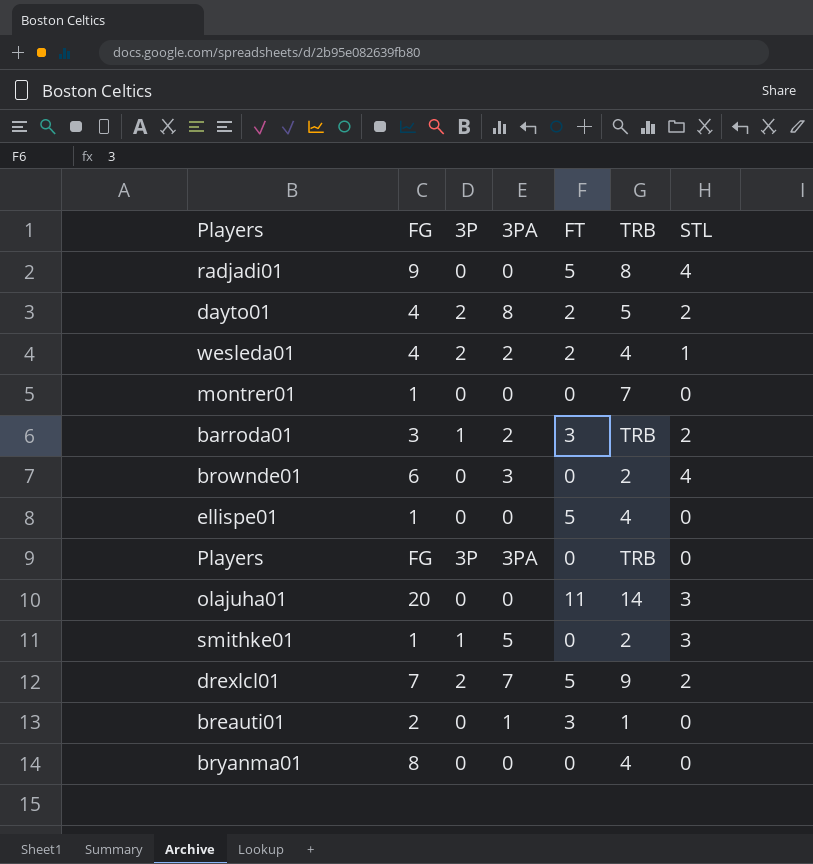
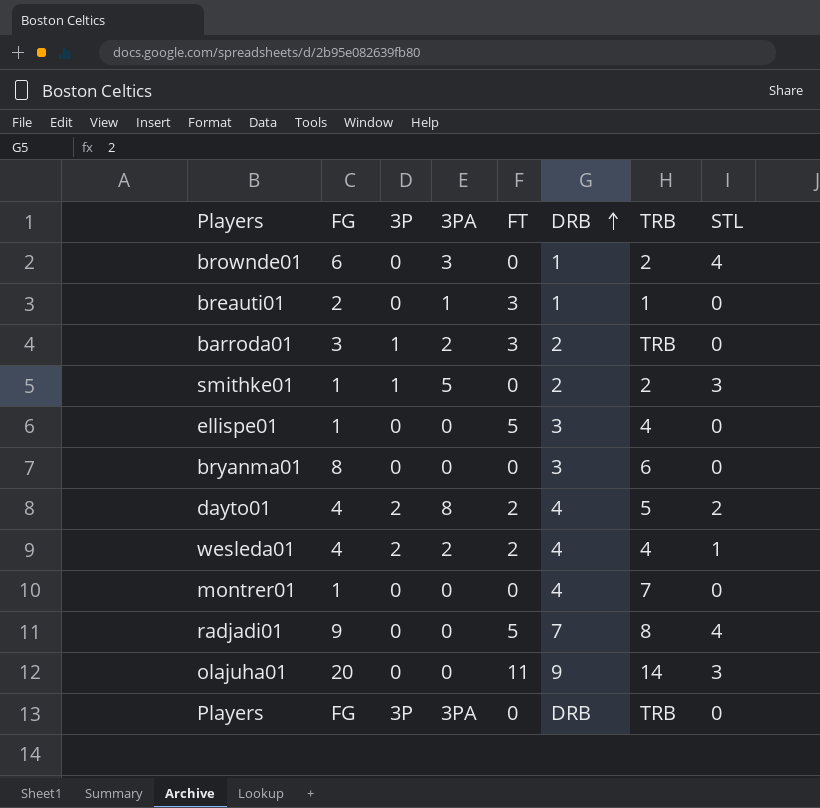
row order: none -> DRB ascending
column DRB | position: none -> 6
row drexlcl01: 7 | 2 | 7 | 5 | 9 | 2 -> none
barroda01 | STL: 2 -> 0
bryanma01 | TRB: 4 -> 6

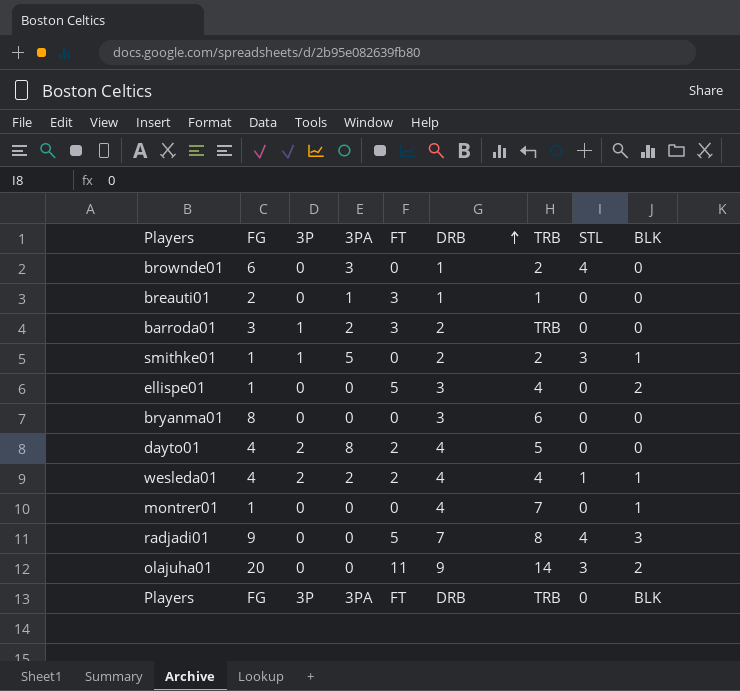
column BLK | position: none -> 9
dayto01 | STL: 2 -> 0
Players | FT: 0 -> FT

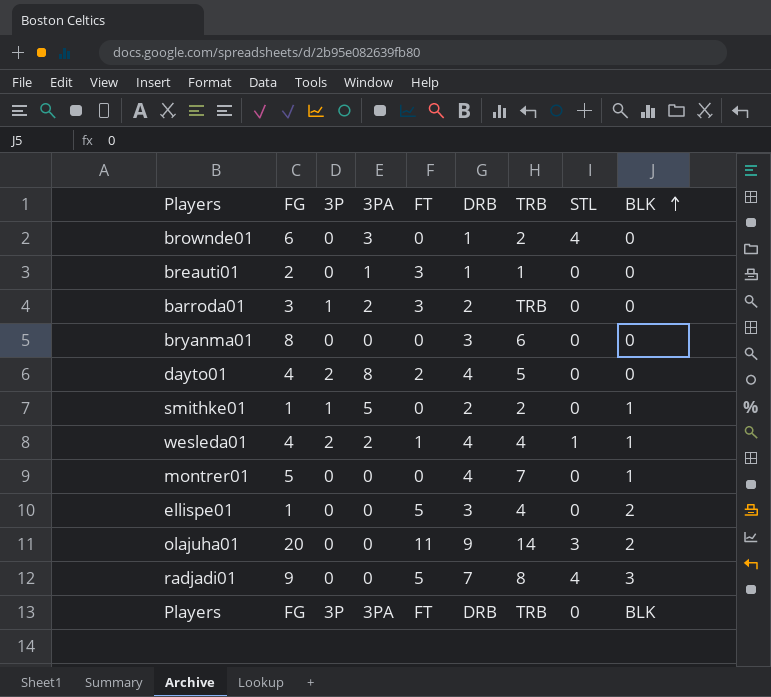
row order: DRB ascending -> BLK ascending
smithke01 | STL: 3 -> 0
wesleda01 | FT: 2 -> 1
montrer01 | FG: 1 -> 5

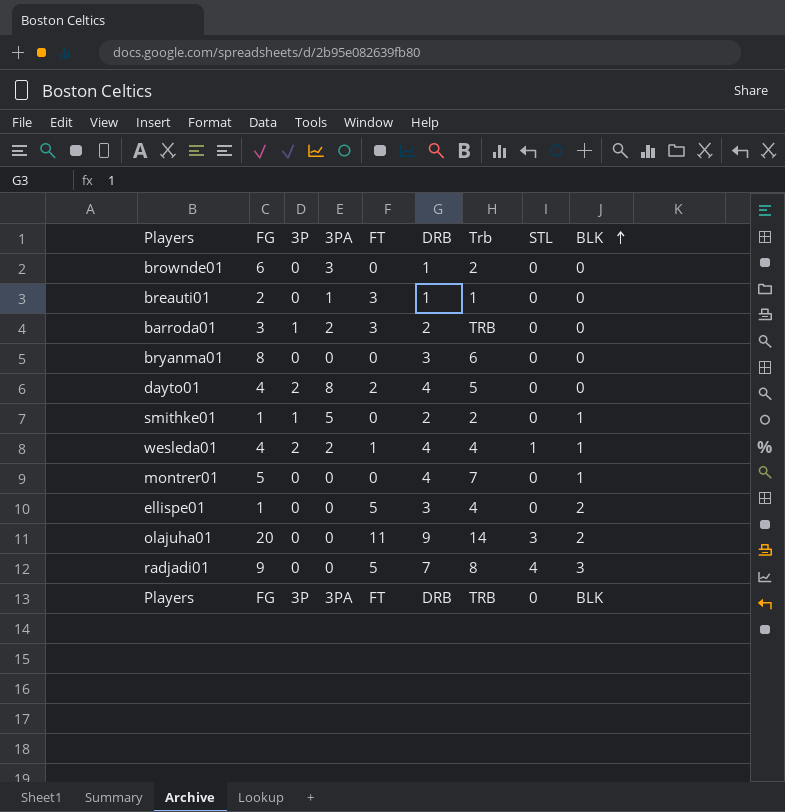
column name: TRB -> Trb
brownde01 | STL: 4 -> 0

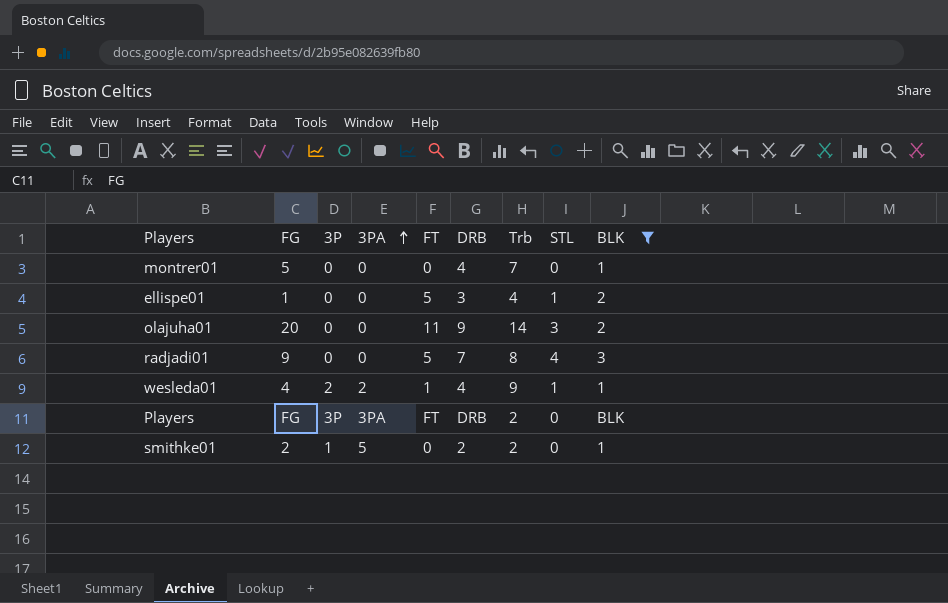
filter: none -> BLK != 0
row order: BLK ascending -> 3PA ascending
ellispe01 | STL: 0 -> 1
wesleda01 | Trb: 4 -> 9
Players | Trb: TRB -> 2
smithke01 | FG: 1 -> 2

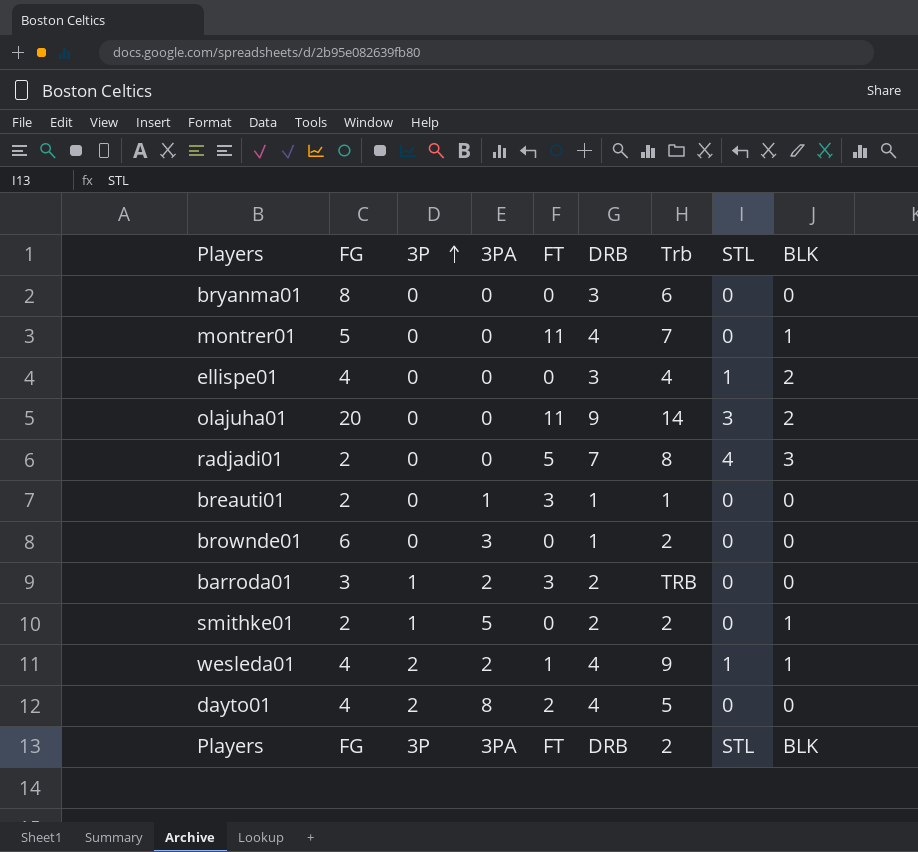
filter: BLK != 0 -> none
row order: 3PA ascending -> 3P ascending
montrer01 | FT: 0 -> 11
ellispe01 | FG: 1 -> 4
ellispe01 | FT: 5 -> 0
radjadi01 | FG: 9 -> 2
Players | STL: 0 -> STL

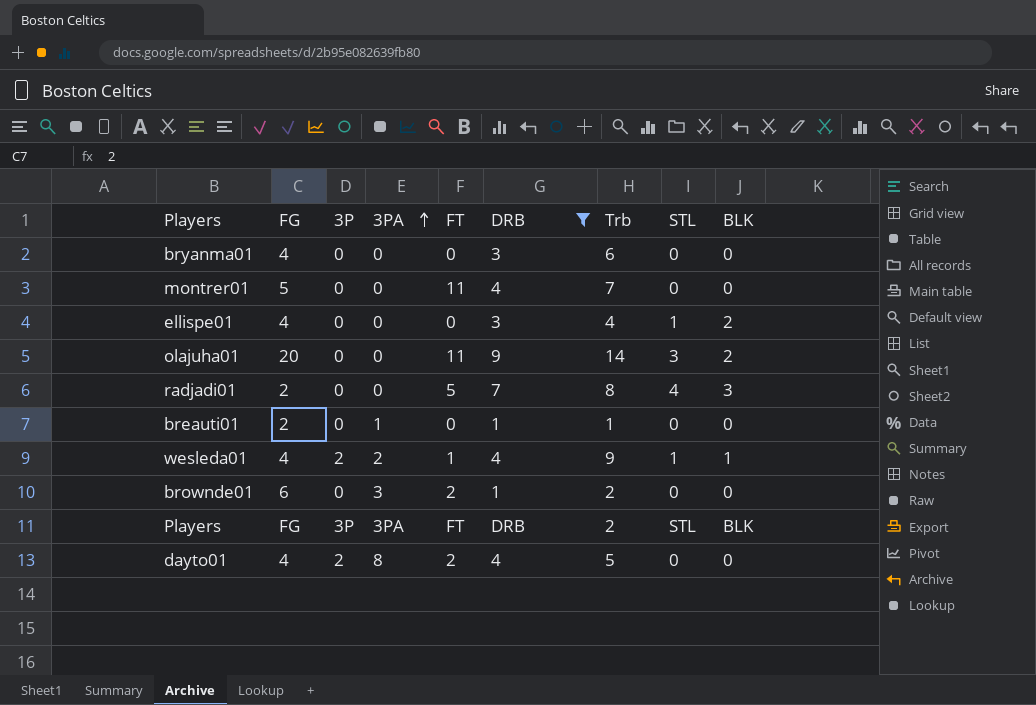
filter: none -> DRB != 2
row order: 3P ascending -> 3PA ascending
bryanma01 | FG: 8 -> 4
montrer01 | BLK: 1 -> 0
breauti01 | FT: 3 -> 0
brownde01 | FT: 0 -> 2

